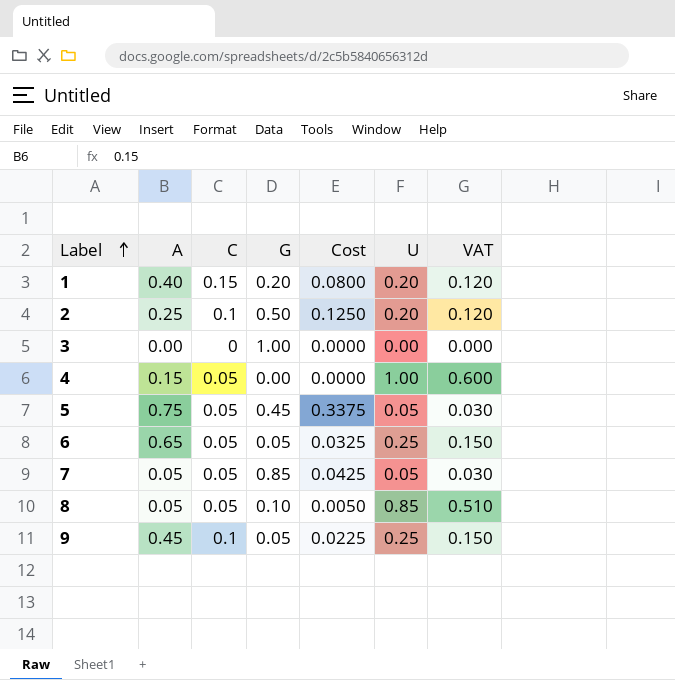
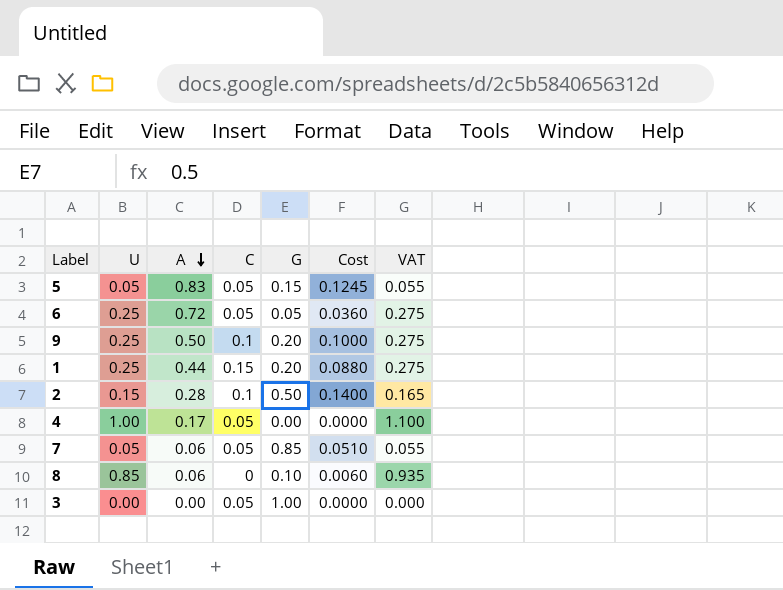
row order: Label ascending -> A descending
column U | position: 6 -> 2
column VAT | formula: [U] * 0.6 -> [U] * 1.1
5 | A: 0.75 -> 0.83
5 | G: 0.45 -> 0.15
5 | Cost: 0.3375 -> 0.1245
6 | A: 0.65 -> 0.72
6 | Cost: 0.0325 -> 0.0360
9 | A: 0.45 -> 0.50
9 | G: 0.05 -> 0.20
9 | Cost: 0.0225 -> 0.1000
1 | U: 0.20 -> 0.25
1 | A: 0.40 -> 0.44
1 | Cost: 0.0800 -> 0.0880
2 | U: 0.20 -> 0.15
2 | A: 0.25 -> 0.28
2 | Cost: 0.1250 -> 0.1400
4 | A: 0.15 -> 0.17
7 | A: 0.05 -> 0.06
7 | Cost: 0.0425 -> 0.0510
8 | A: 0.05 -> 0.06
8 | C: 0.05 -> 0
8 | Cost: 0.0050 -> 0.0060
3 | C: 0 -> 0.05

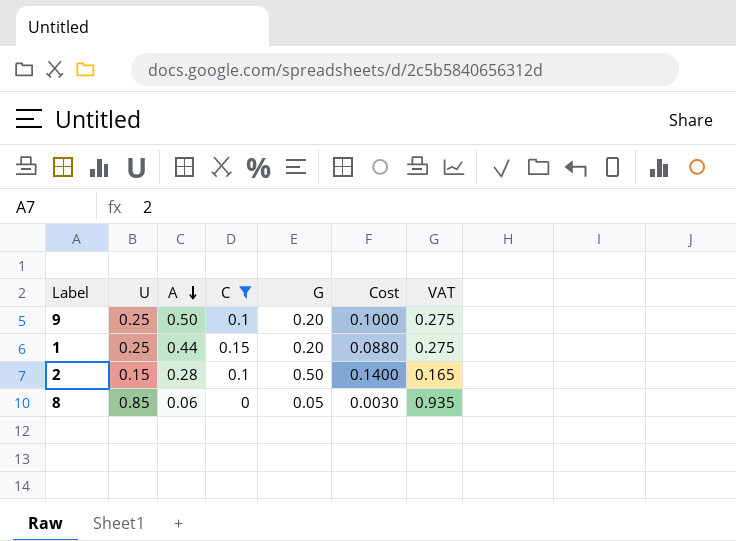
filter: none -> C != 0.05
8 | G: 0.10 -> 0.05
8 | Cost: 0.0060 -> 0.0030

